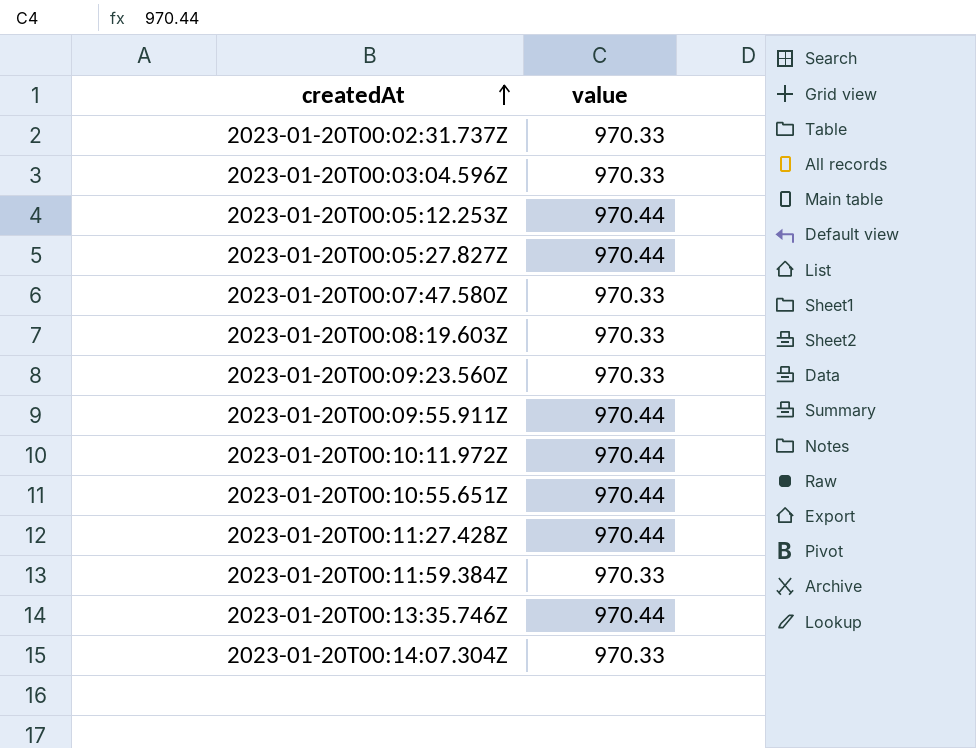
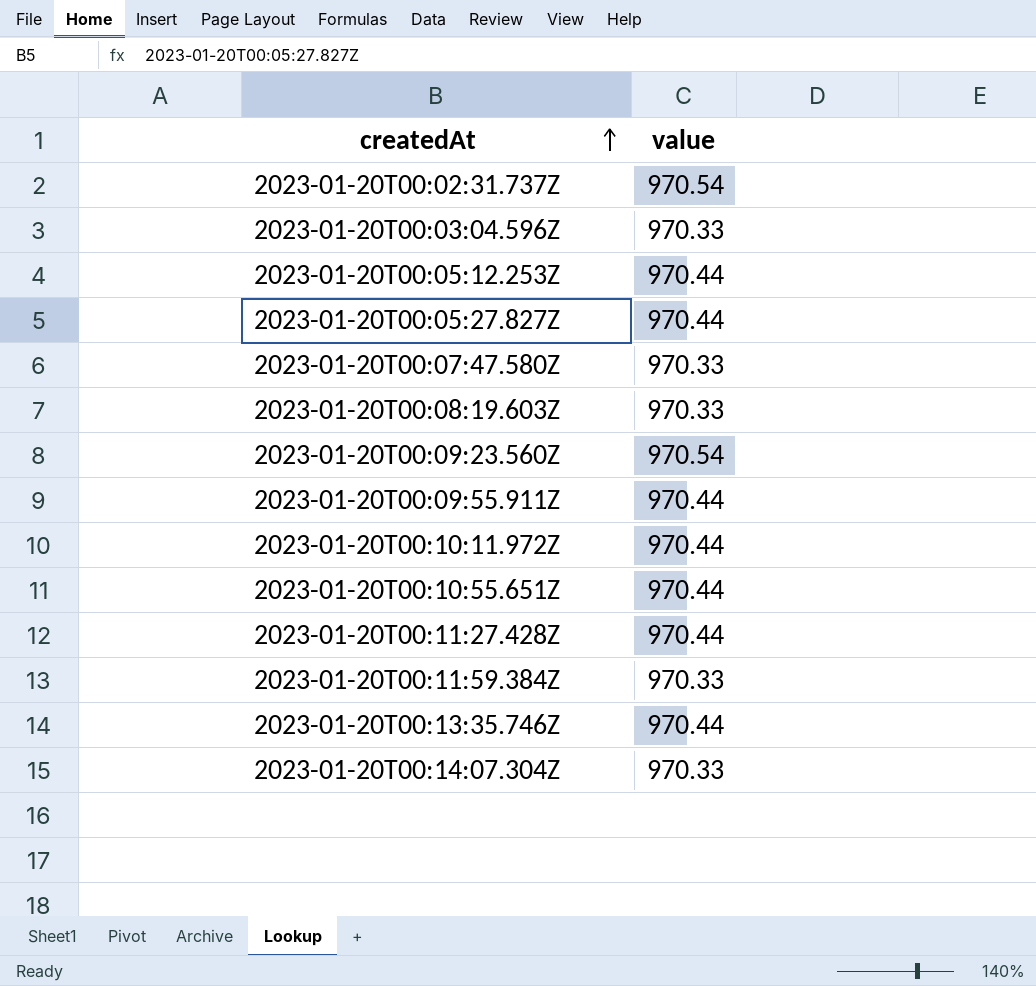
2023-01-20T00:02:31.737Z | value: 970.33 -> 970.54
2023-01-20T00:09:23.560Z | value: 970.33 -> 970.54

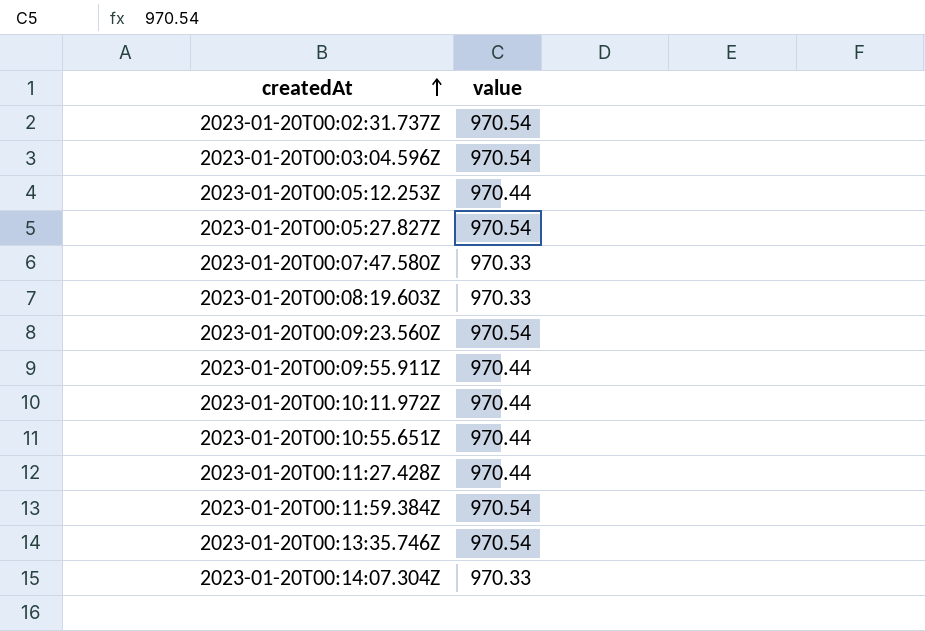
2023-01-20T00:03:04.596Z | value: 970.33 -> 970.54
2023-01-20T00:05:27.827Z | value: 970.44 -> 970.54
2023-01-20T00:11:59.384Z | value: 970.33 -> 970.54
2023-01-20T00:13:35.746Z | value: 970.44 -> 970.54

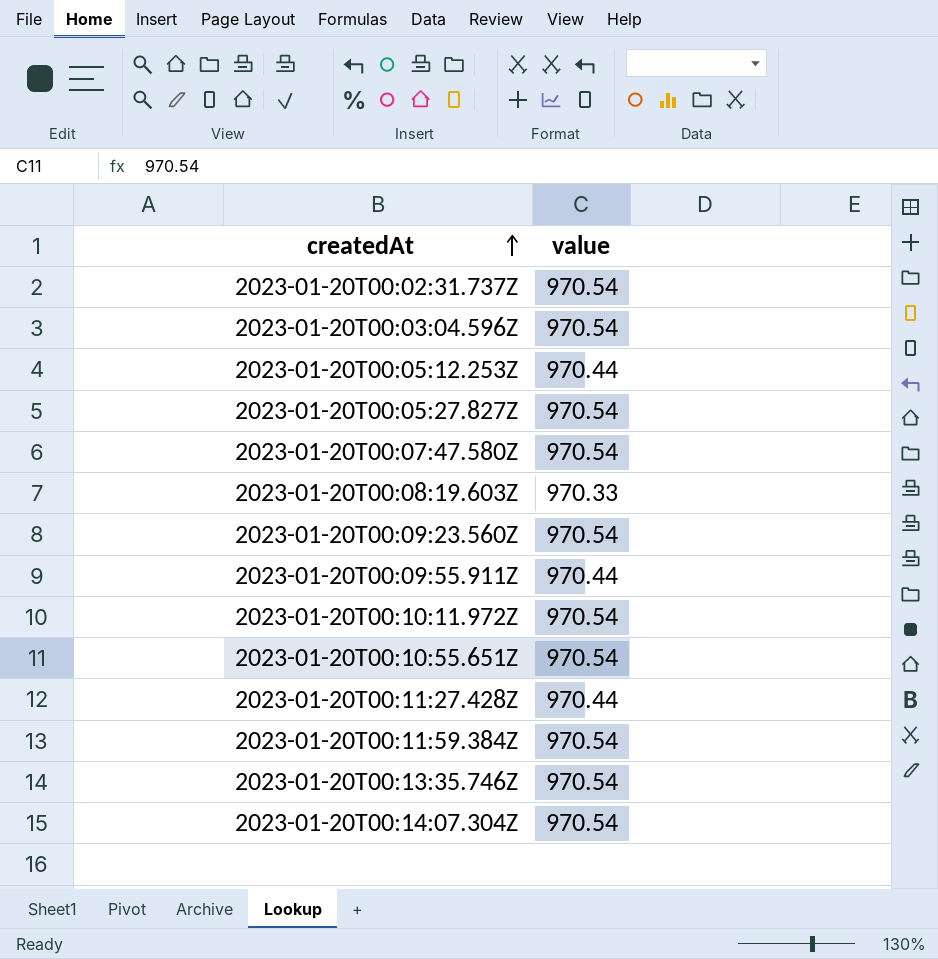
2023-01-20T00:07:47.580Z | value: 970.33 -> 970.54
2023-01-20T00:10:11.972Z | value: 970.44 -> 970.54
2023-01-20T00:10:55.651Z | value: 970.44 -> 970.54
2023-01-20T00:14:07.304Z | value: 970.33 -> 970.54

